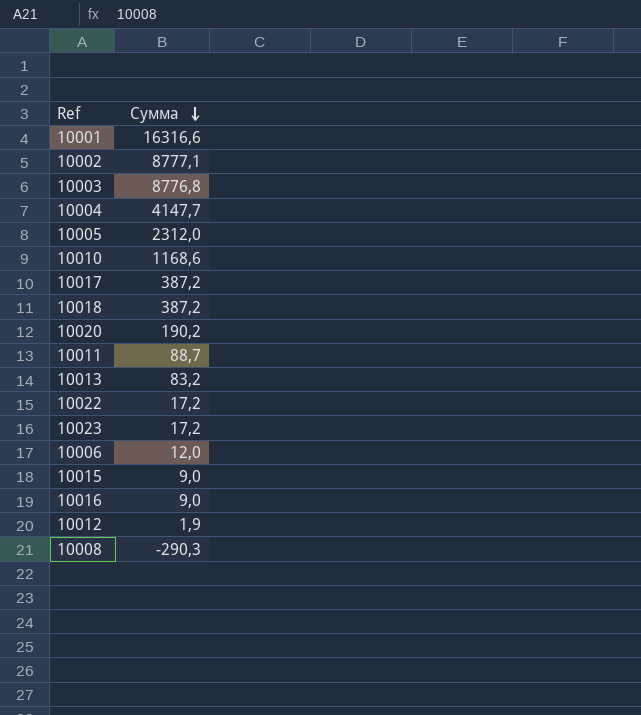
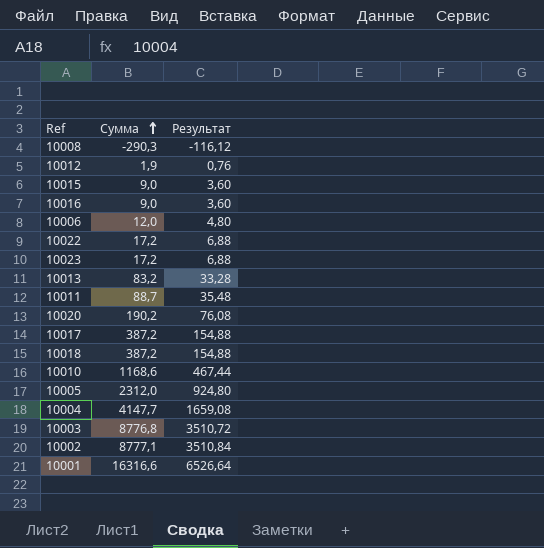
row order: Сумма descending -> Сумма ascending
column Результат | formula: none -> [Сумма] * 0,4

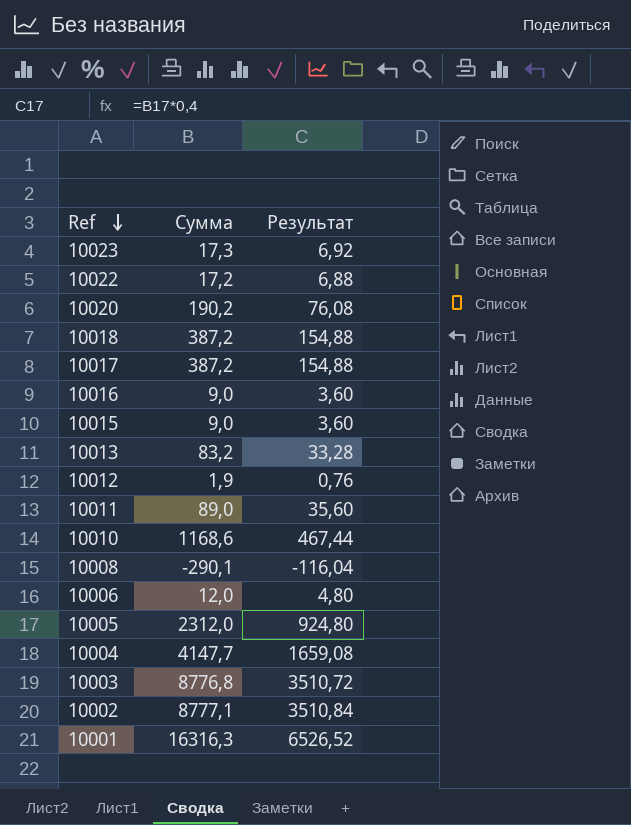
row order: Сумма ascending -> Ref descending
10023 | Сумма: 17,2 -> 17,3
10023 | Результат: 6,88 -> 6,92
10011 | Сумма: 88,7 -> 89,0
10011 | Результат: 35,48 -> 35,60
10008 | Сумма: -290,3 -> -290,1
10008 | Результат: -116,12 -> -116,04
10001 | Сумма: 16316,6 -> 16316,3
10001 | Результат: 6526,64 -> 6526,52

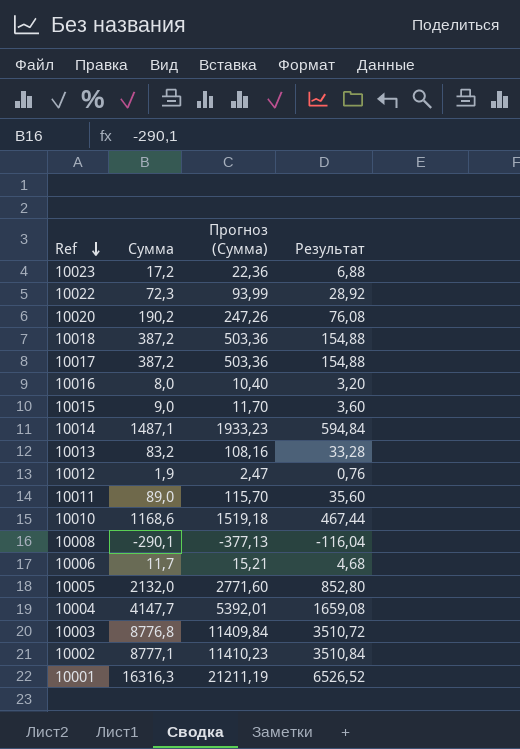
column Прогноз (Сумма) | formula: none -> [Сумма] * 1,3
10023 | Сумма: 17,3 -> 17,2
10023 | Результат: 6,92 -> 6,88
10022 | Сумма: 17,2 -> 72,3
10022 | Результат: 6,88 -> 28,92
10016 | Сумма: 9,0 -> 8,0
10016 | Результат: 3,60 -> 3,20
row 10014: none -> 1487,1 | 1933,23 | 594,84
10006 | Сумма: 12,0 -> 11,7
10006 | Результат: 4,80 -> 4,68
10005 | Сумма: 2312,0 -> 2132,0
10005 | Результат: 924,80 -> 852,80

